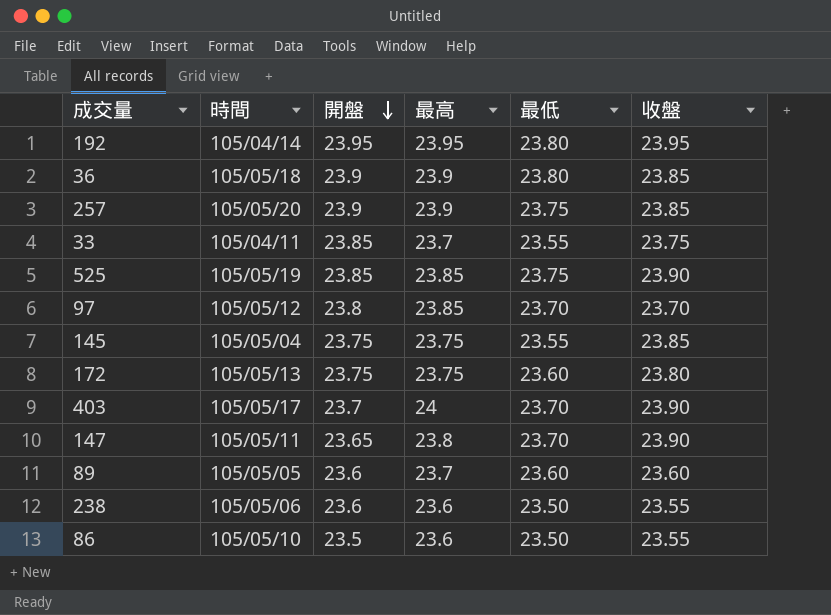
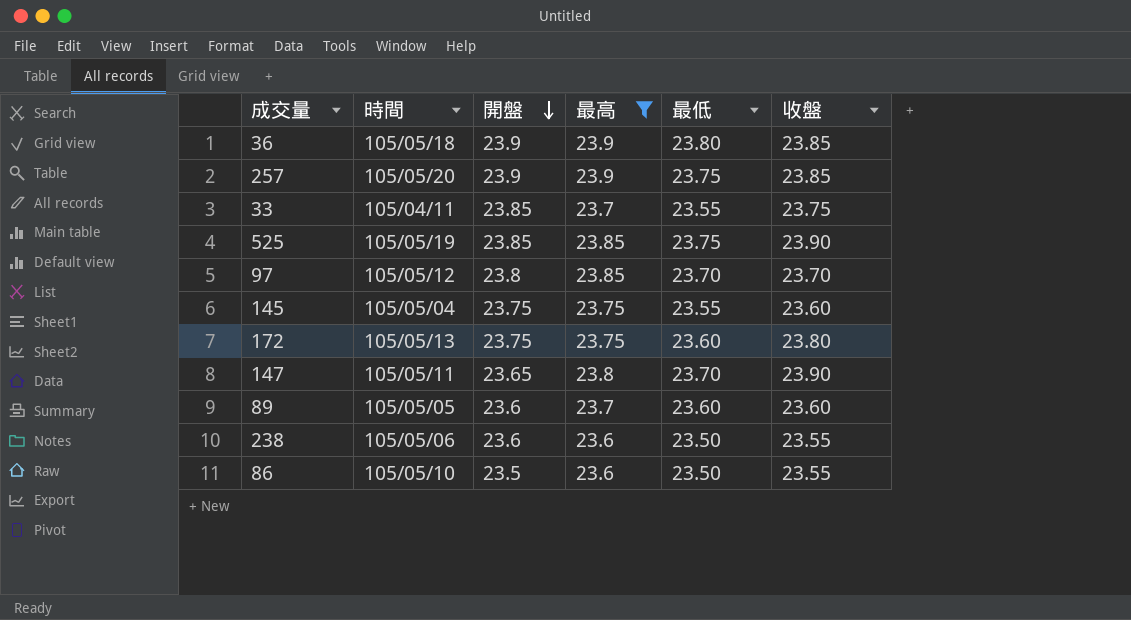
filter: none -> 最高 <= 23.9
145 | 收盤: 23.85 -> 23.60

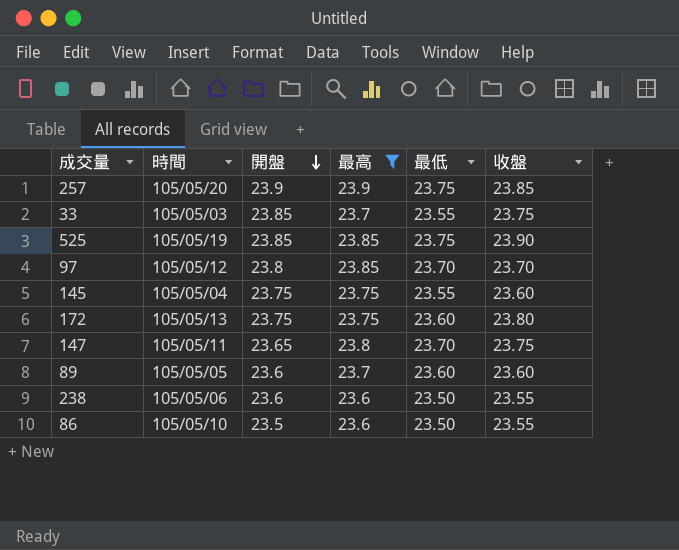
row 36: 105/05/18 | 23.9 | 23.9 | 23.80 | 23.85 -> none
33 | 時間: 105/04/11 -> 105/05/03
147 | 收盤: 23.90 -> 23.75

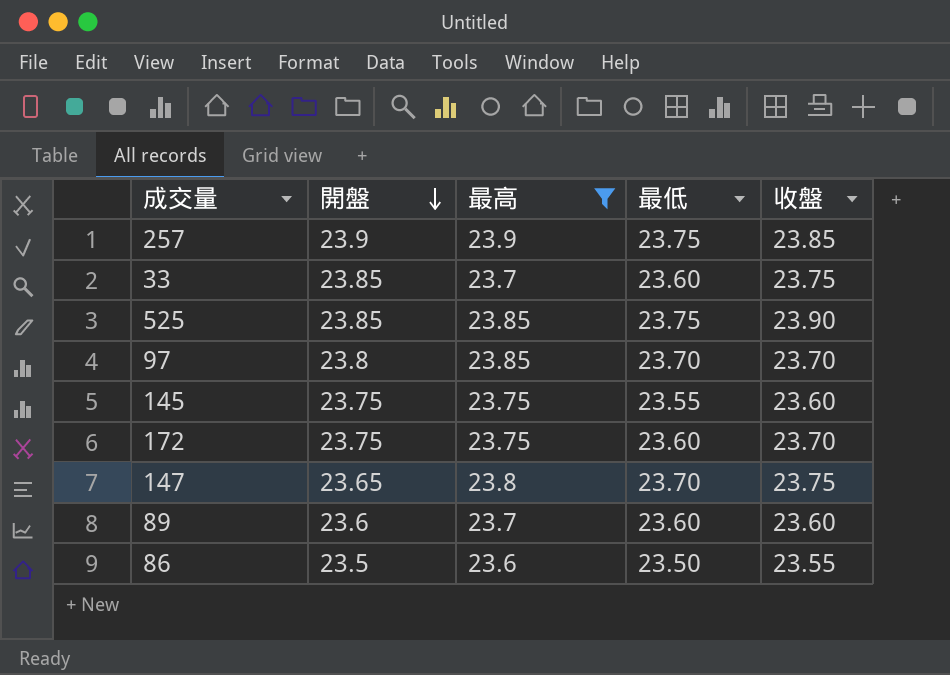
column 時間 | position: 2 -> none
row 238: 105/05/06 | 23.6 | 23.6 | 23.50 | 23.55 -> none
33 | 最低: 23.55 -> 23.60
172 | 收盤: 23.80 -> 23.70

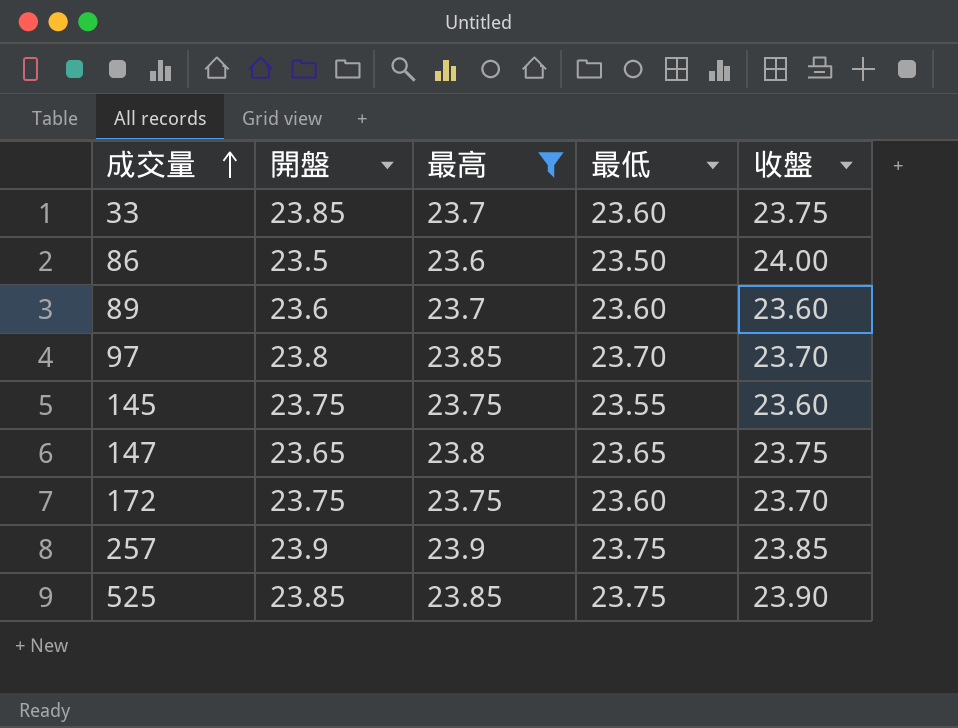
row order: 開盤 descending -> 成交量 ascending
86 | 收盤: 23.55 -> 24.00
147 | 最低: 23.70 -> 23.65

